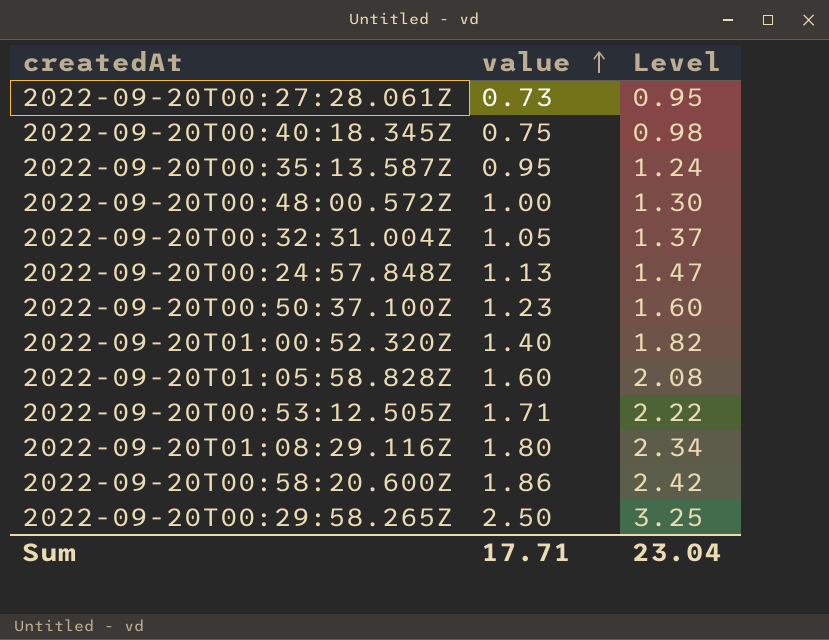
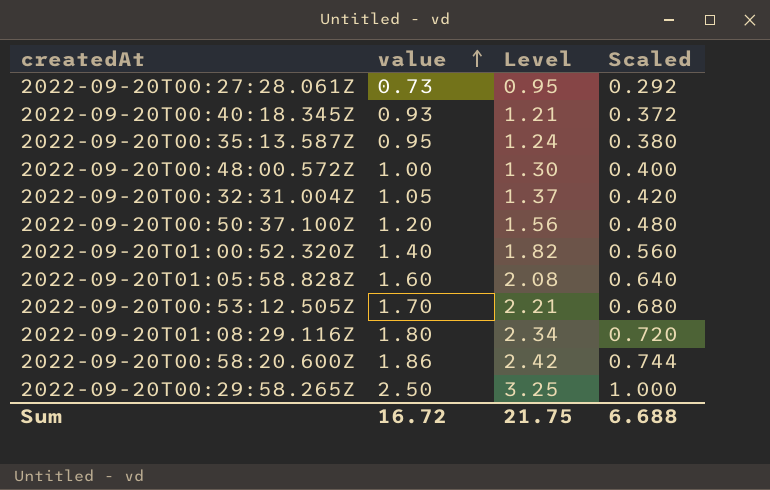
column Scaled | formula: none -> [value] * 0.4
row 2022-09-20T00:24:57.848Z: 1.13 | 1.47 -> none
2022-09-20T00:40:18.345Z | value: 0.75 -> 0.93
2022-09-20T00:40:18.345Z | Level: 0.98 -> 1.21
2022-09-20T00:50:37.100Z | value: 1.23 -> 1.20
2022-09-20T00:50:37.100Z | Level: 1.60 -> 1.56
2022-09-20T00:53:12.505Z | value: 1.71 -> 1.70
2022-09-20T00:53:12.505Z | Level: 2.22 -> 2.21
Sum | value: 17.71 -> 16.72
Sum | Level: 23.04 -> 21.75

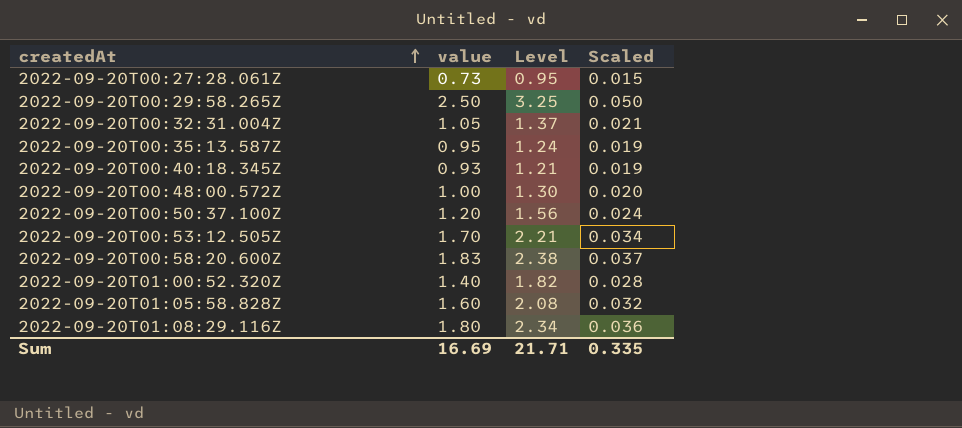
row order: value ascending -> createdAt ascending
column Scaled | formula: [value] * 0.4 -> [value] * 0.02
2022-09-20T00:58:20.600Z | value: 1.86 -> 1.83
2022-09-20T00:58:20.600Z | Level: 2.42 -> 2.38
Sum | value: 16.72 -> 16.69
Sum | Level: 21.75 -> 21.71
Sum | Scaled: 6.688 -> 0.335

